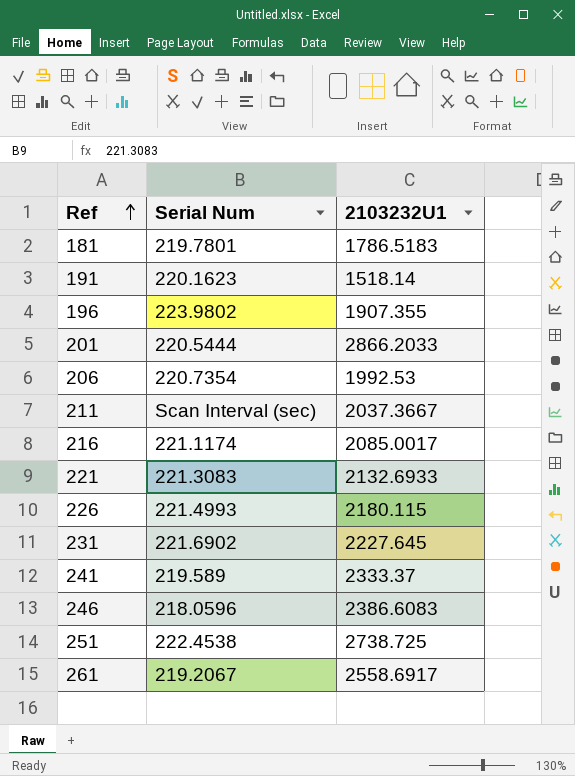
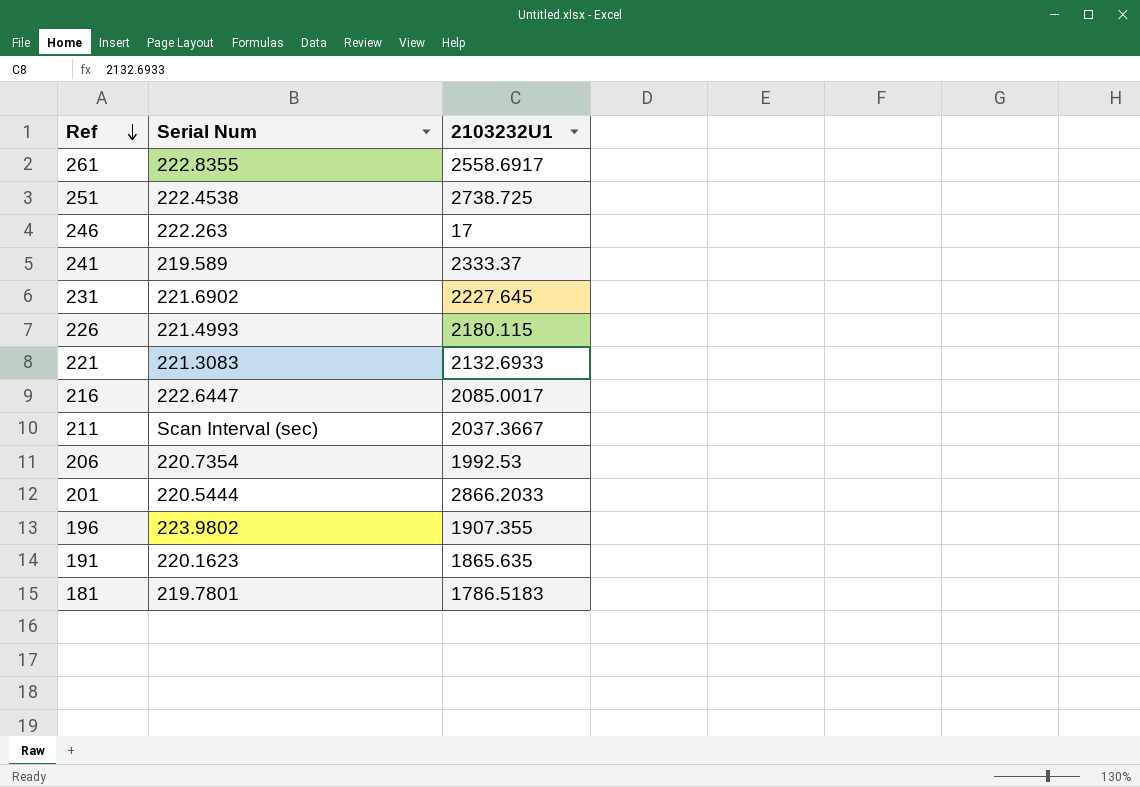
row order: Ref ascending -> Ref descending
261 | Serial Num: 219.2067 -> 222.8355
246 | Serial Num: 218.0596 -> 222.263
246 | 2103232U1: 2386.6083 -> 17
216 | Serial Num: 221.1174 -> 222.6447
191 | 2103232U1: 1518.14 -> 1865.635

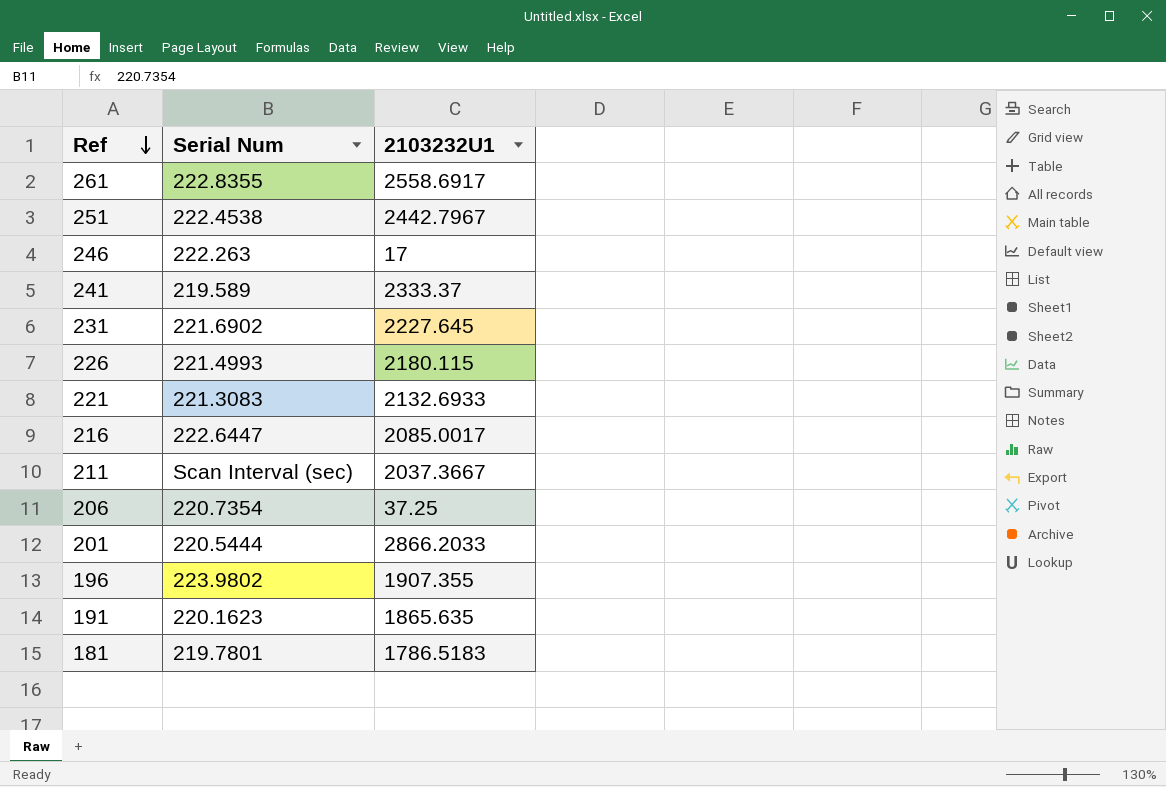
251 | 2103232U1: 2738.725 -> 2442.7967
206 | 2103232U1: 1992.53 -> 37.25

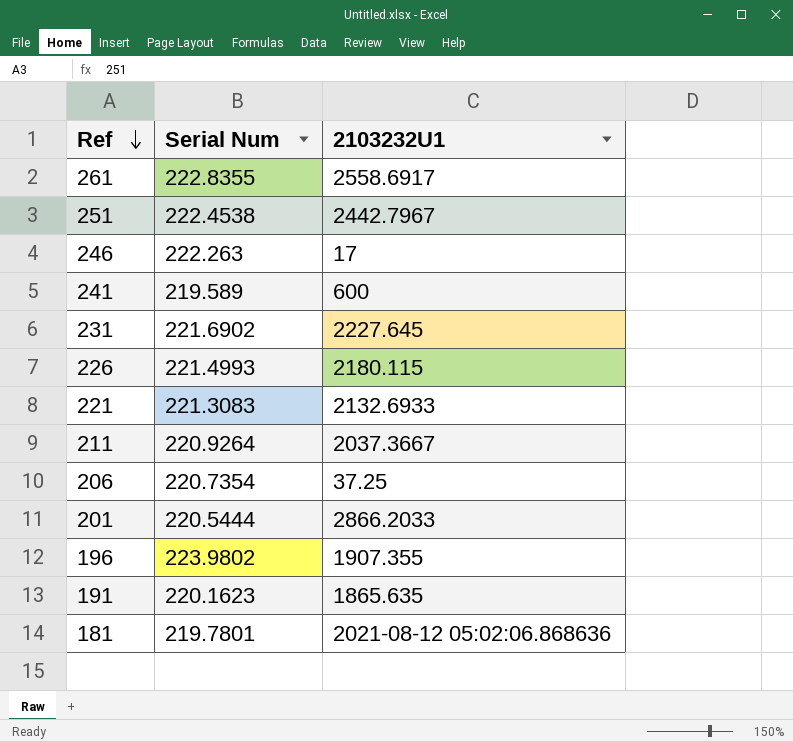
row 216: 222.6447 | 2085.0017 -> none
241 | 2103232U1: 2333.37 -> 600
211 | Serial Num: Scan Interval (sec) -> 220.9264
181 | 2103232U1: 1786.5183 -> 2021-08-12 05:02:06.868636

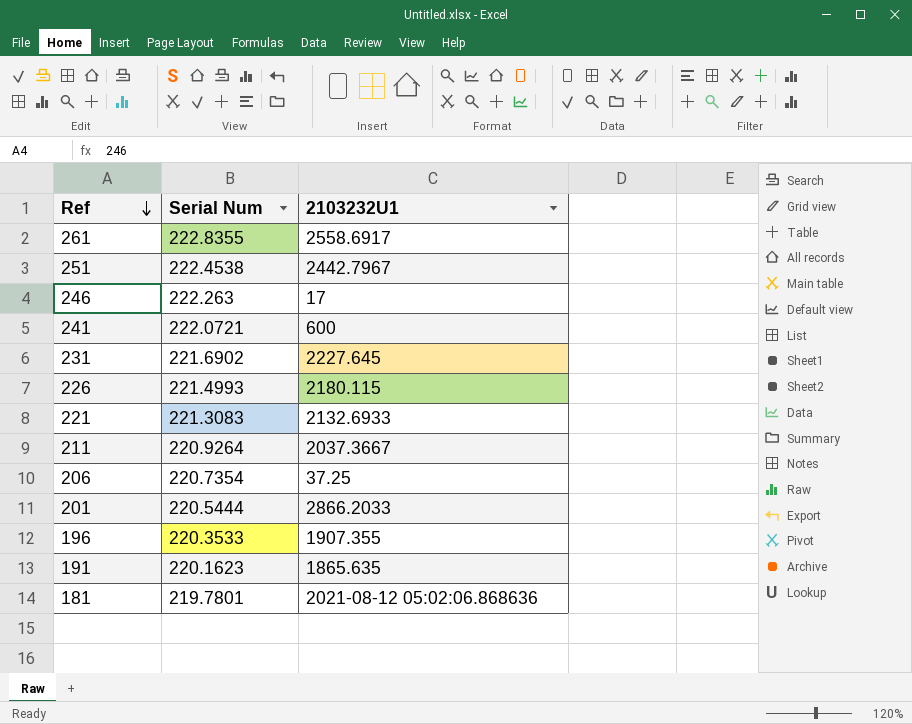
241 | Serial Num: 219.589 -> 222.0721
196 | Serial Num: 223.9802 -> 220.3533

